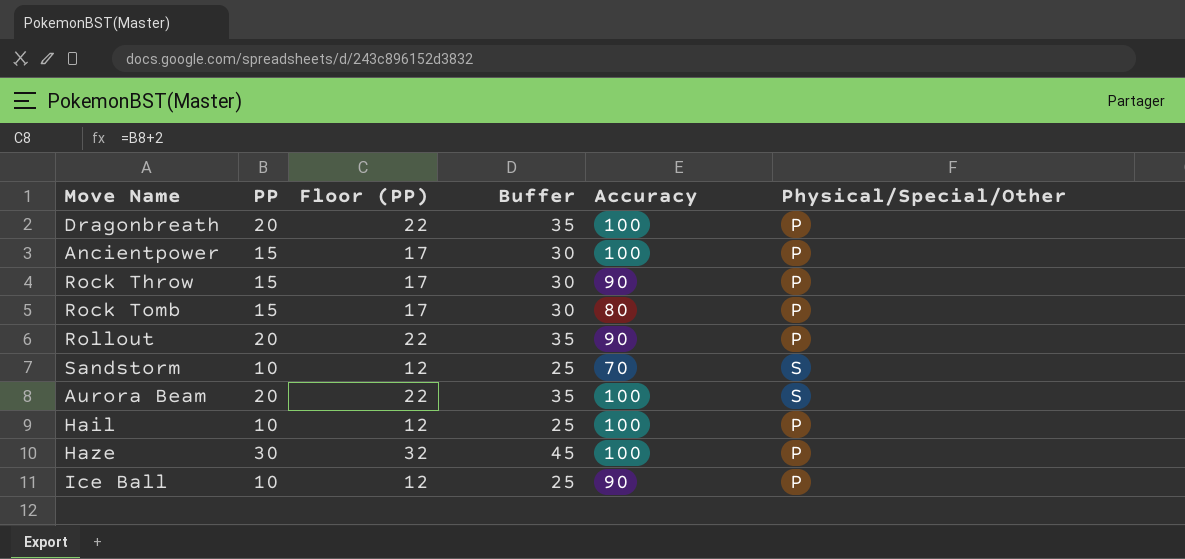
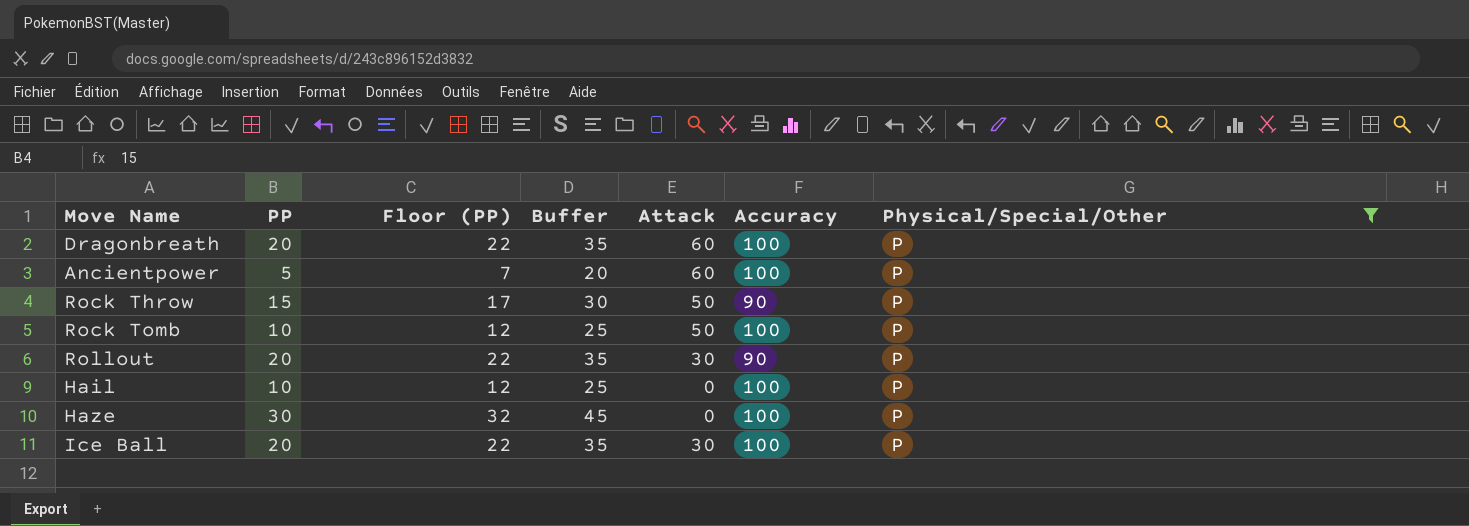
filter: none -> Physical/Special/Other = P
column Attack | position: none -> 5
Ancientpower | PP: 15 -> 5
Ancientpower | Floor (PP): 17 -> 7
Ancientpower | Buffer: 30 -> 20
Rock Tomb | PP: 15 -> 10
Rock Tomb | Floor (PP): 17 -> 12
Rock Tomb | Buffer: 30 -> 25
Rock Tomb | Accuracy: 80 -> 100
Ice Ball | PP: 10 -> 20
Ice Ball | Floor (PP): 12 -> 22
Ice Ball | Buffer: 25 -> 35
Ice Ball | Accuracy: 90 -> 100

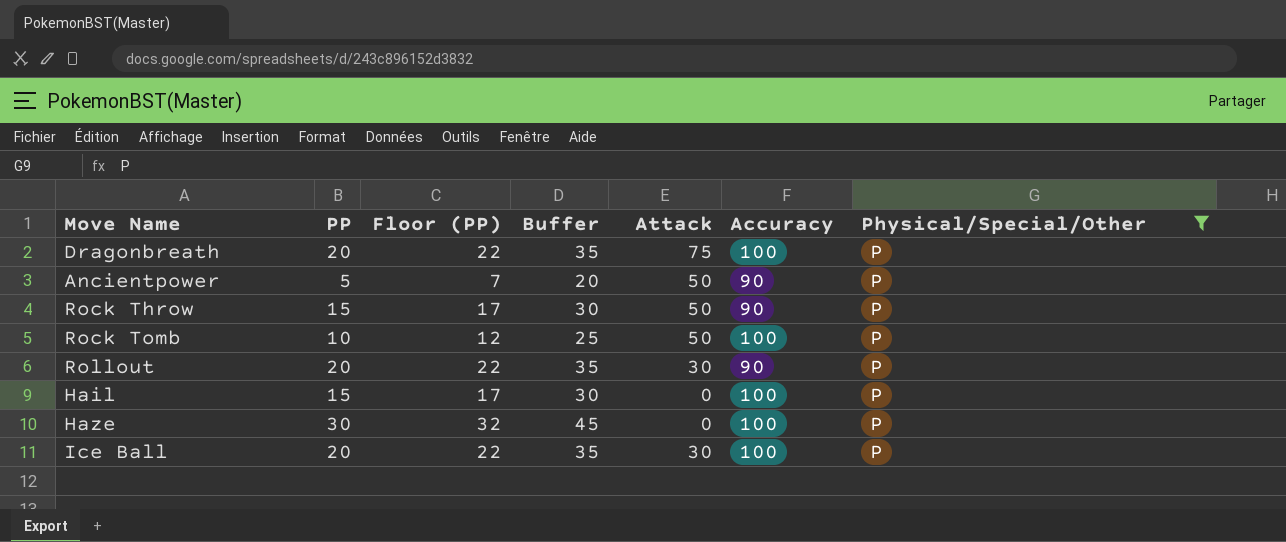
Dragonbreath | Attack: 60 -> 75
Ancientpower | Attack: 60 -> 50
Ancientpower | Accuracy: 100 -> 90
Hail | PP: 10 -> 15
Hail | Floor (PP): 12 -> 17
Hail | Buffer: 25 -> 30

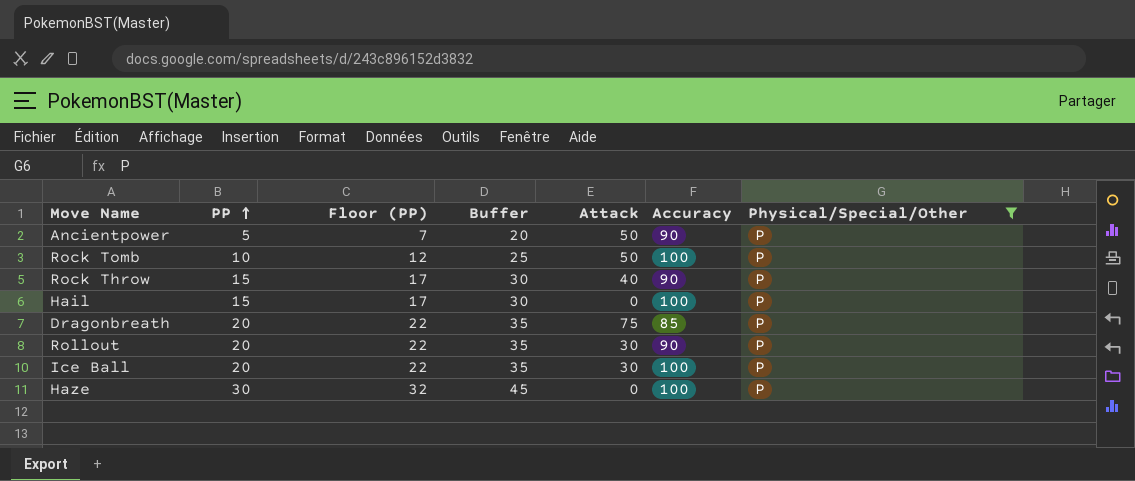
row order: none -> PP ascending
Rock Throw | Attack: 50 -> 40
Dragonbreath | Accuracy: 100 -> 85

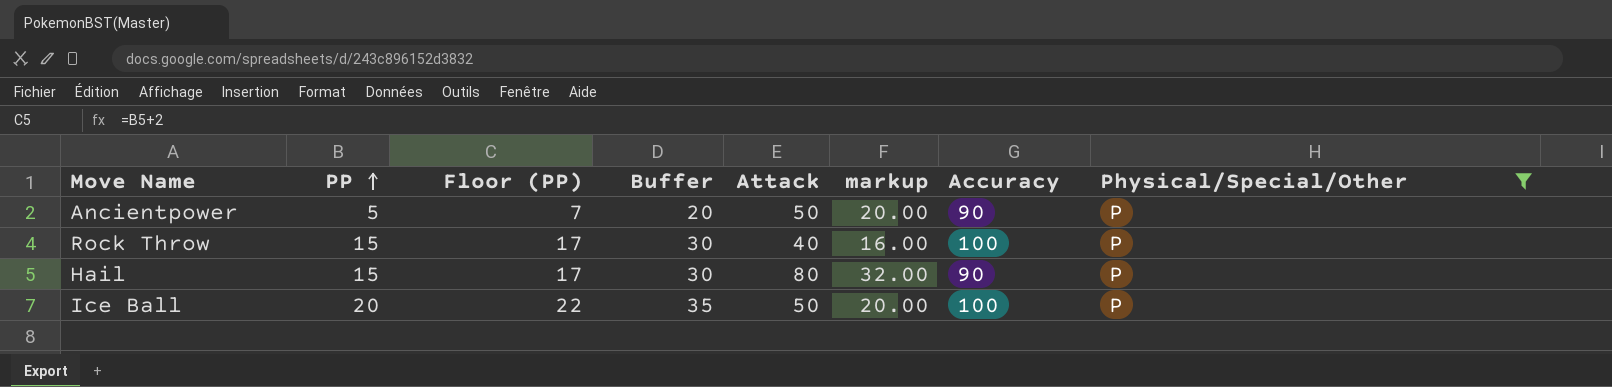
column markup | formula: none -> [Attack] * 0.4
row Rock Tomb: 10 | 12 | 25 | 50 | 100 | P -> none
row Dragonbreath: 20 | 22 | 35 | 75 | 85 | P -> none
row Rollout: 20 | 22 | 35 | 30 | 90 | P -> none
row Haze: 30 | 32 | 45 | 0 | 100 | P -> none
Rock Throw | Accuracy: 90 -> 100
Hail | Attack: 0 -> 80
Hail | Accuracy: 100 -> 90
Ice Ball | Attack: 30 -> 50

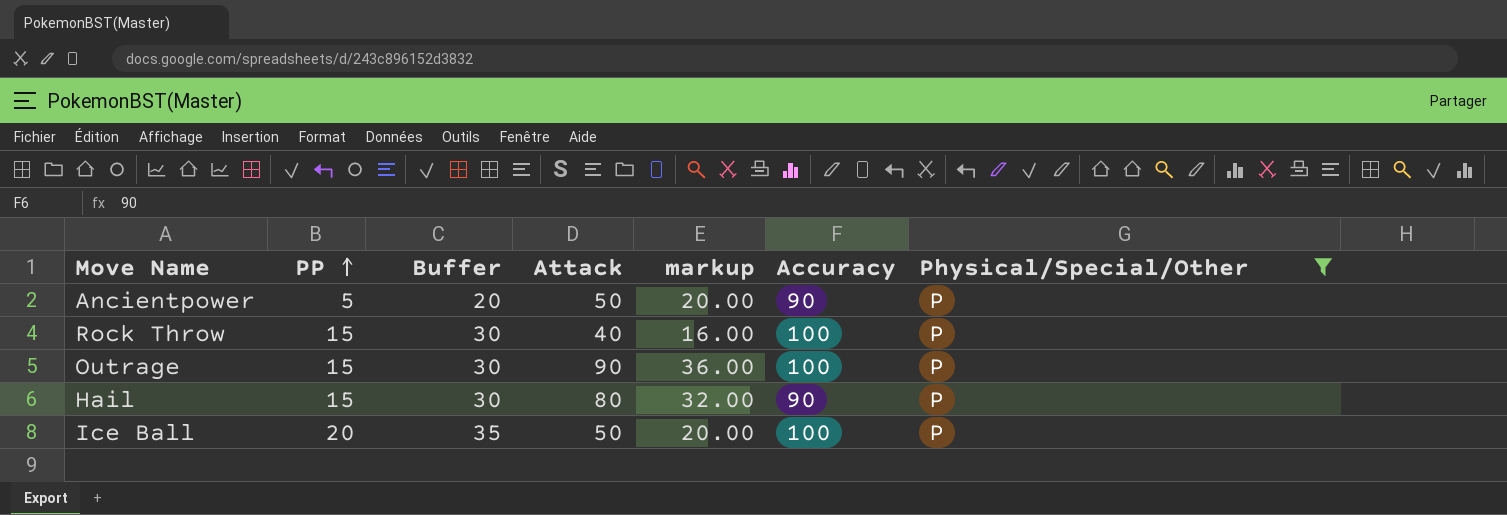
column Floor (PP) | formula: [PP] + 2 -> none
row Outrage: none -> 15 | 30 | 90 | 36.00 | 100 | P

